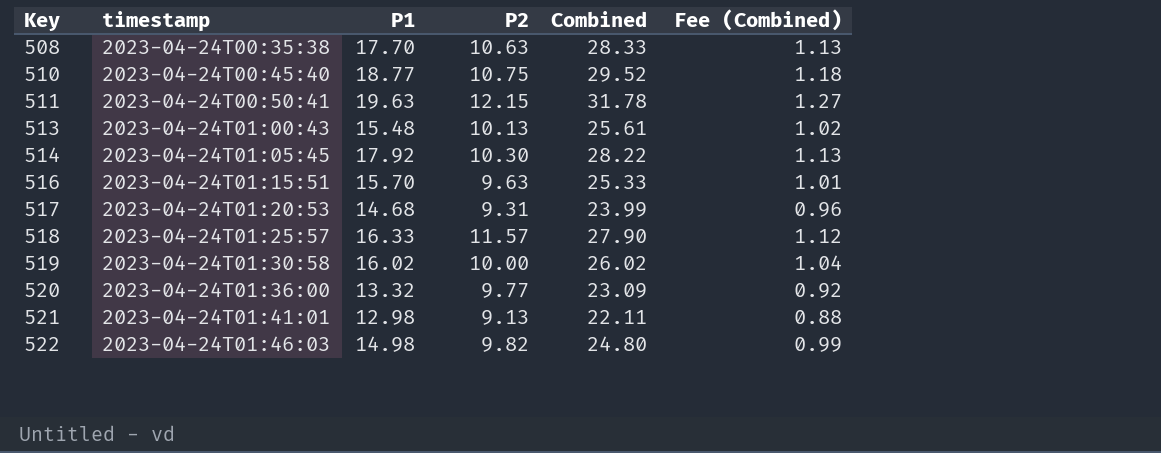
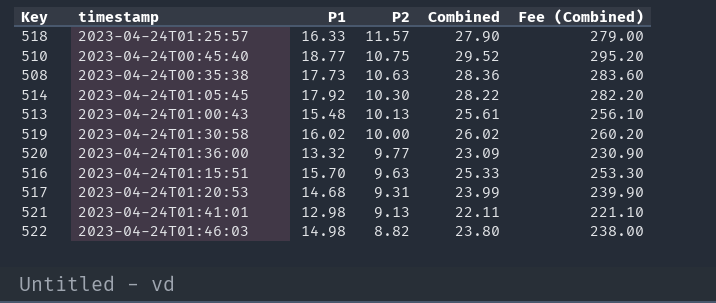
row order: Key ascending -> P2 descending
column Fee (Combined) | formula: [Combined] * 0.04 -> [Combined] * 10
row 511: 2023-04-24T00:50:41 | 19.63 | 12.15 | 31.78 | 1.27 -> none
508 | P1: 17.70 -> 17.73
508 | Combined: 28.33 -> 28.36
522 | P2: 9.82 -> 8.82
522 | Combined: 24.80 -> 23.80

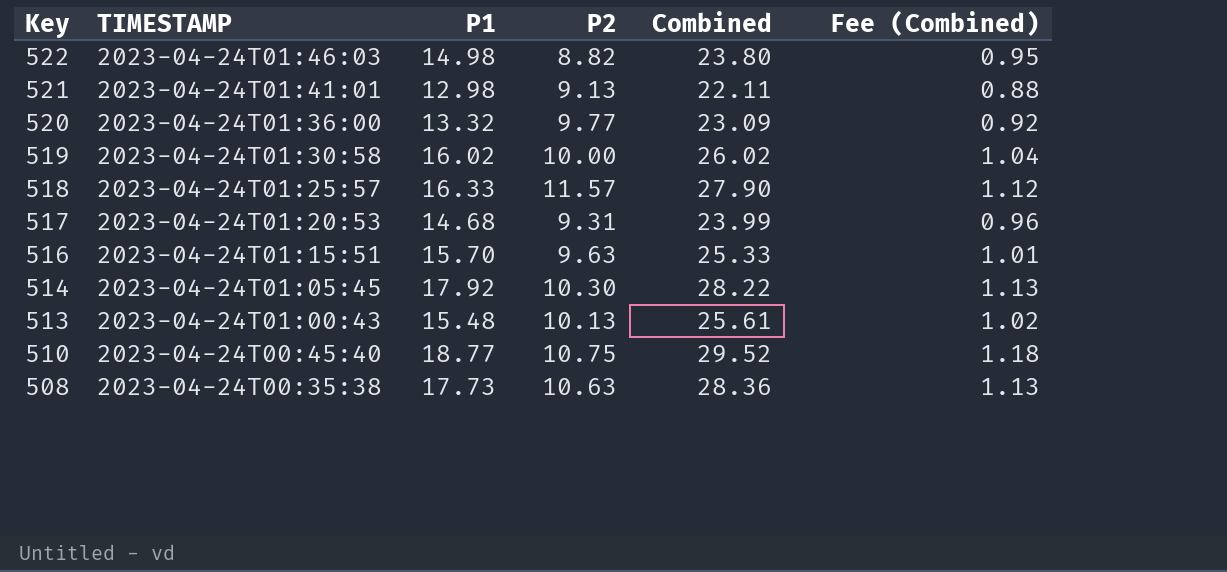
row order: P2 descending -> Key descending
column name: timestamp -> TIMESTAMP
column Fee (Combined) | formula: [Combined] * 10 -> [Combined] * 0.04

